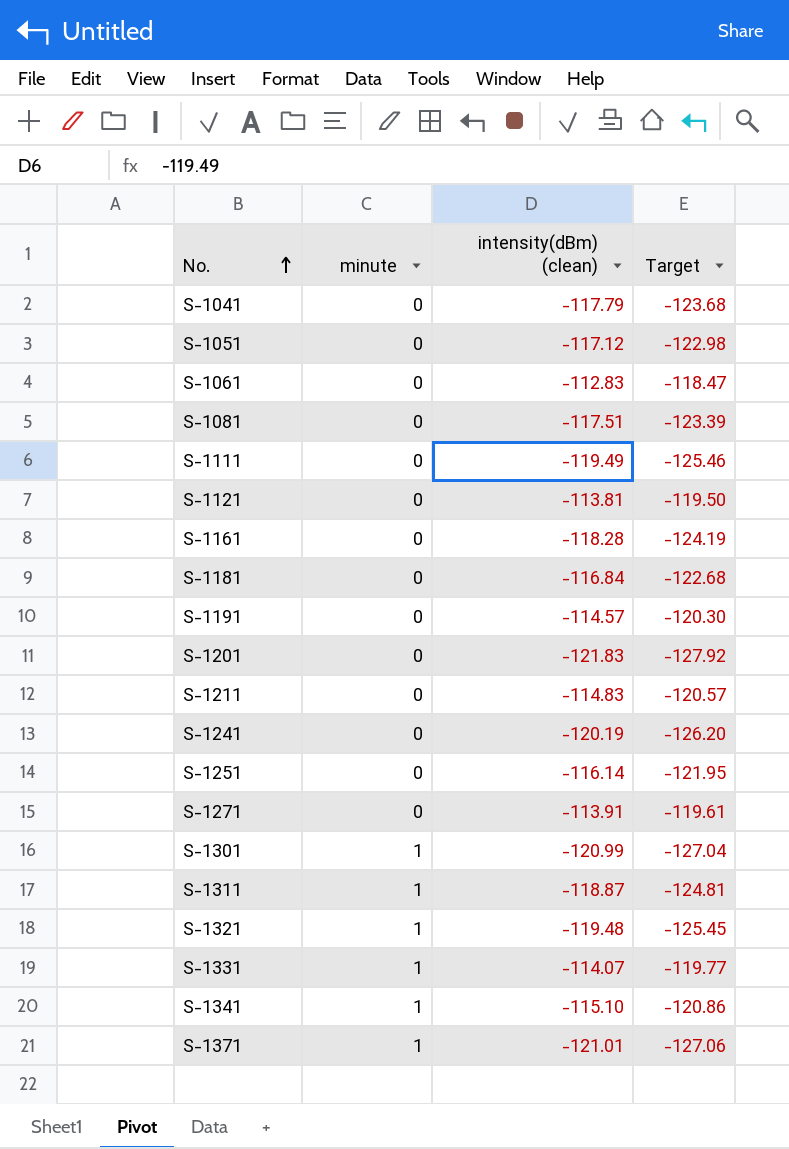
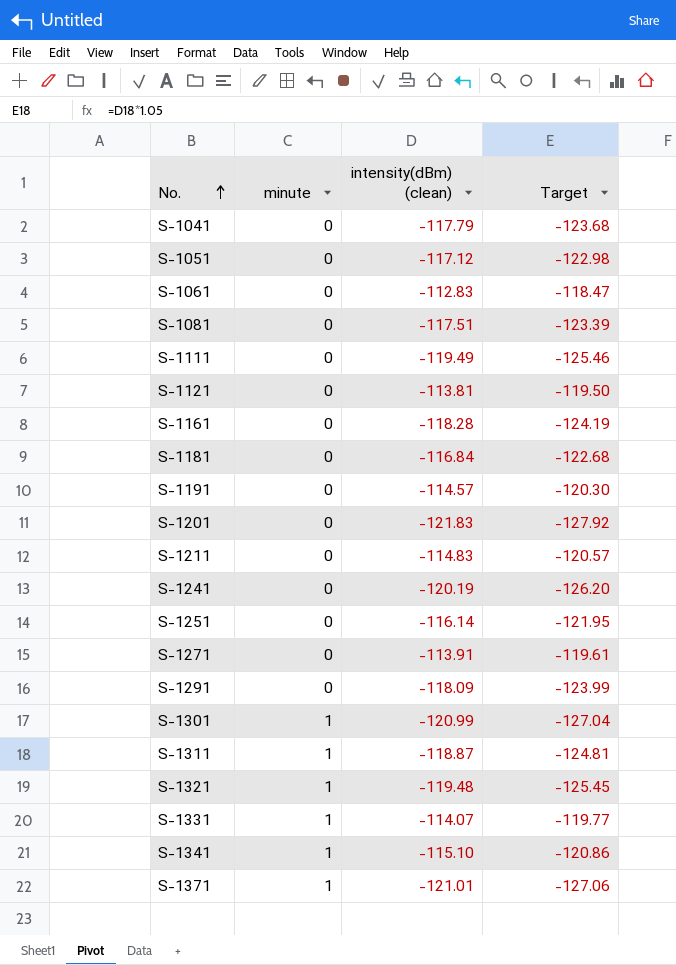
row S-1291: none -> 0 | -118.09 | -123.99

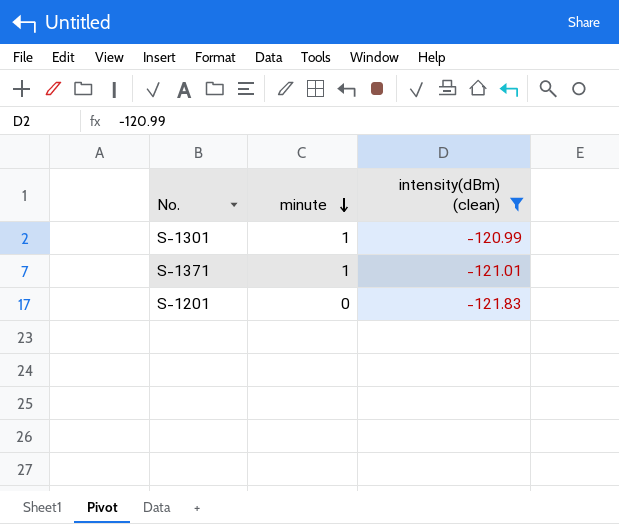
filter: none -> intensity(dBm) (clean) <= -120.99
row order: No. ascending -> minute descending
column Target | formula: [intensity(dBm) (clean)] * 1.05 -> none

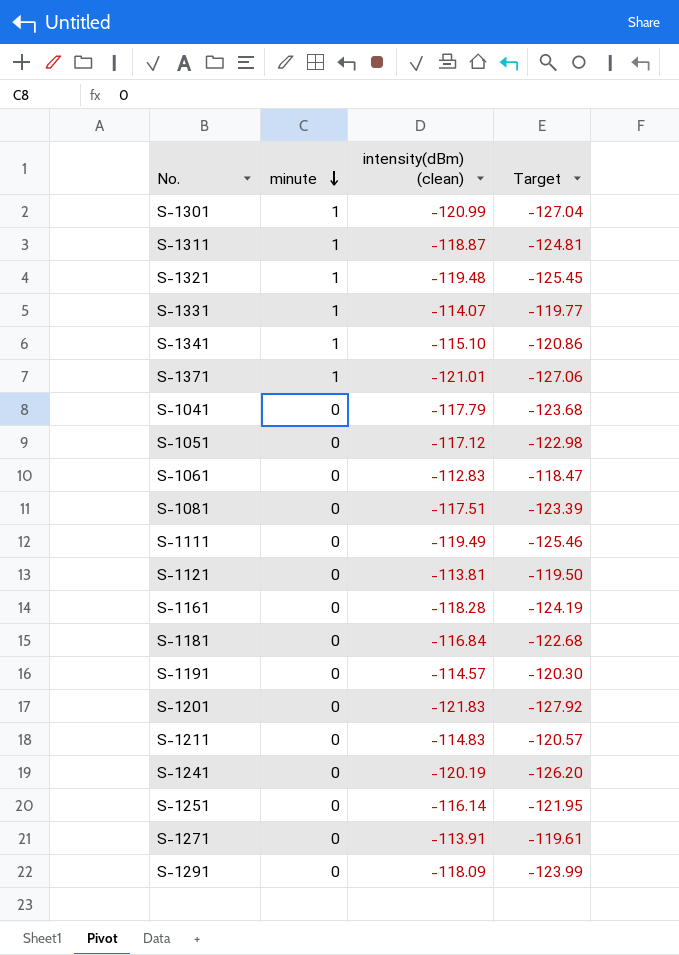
filter: intensity(dBm) (clean) <= -120.99 -> none
column Target | formula: none -> [intensity(dBm) (clean)] * 1.05

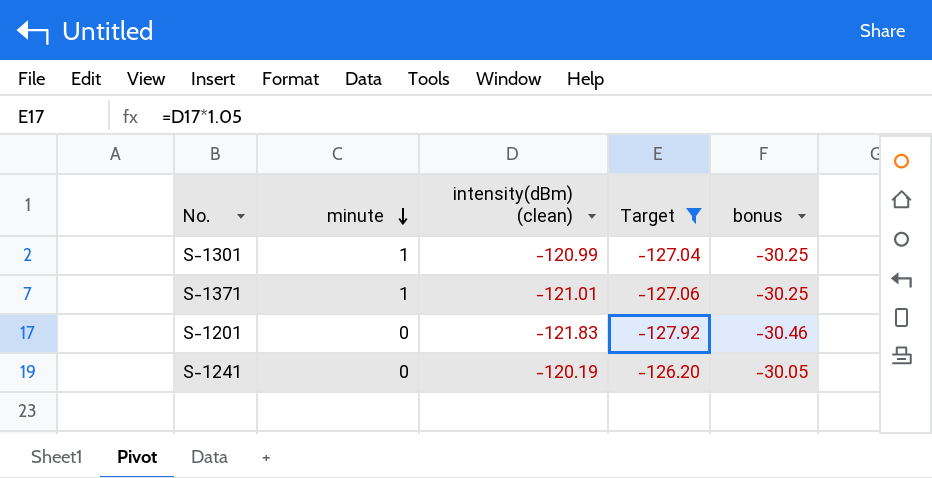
filter: none -> Target <= -126.20
column bonus | formula: none -> [intensity(dBm) (clean)] * 0.25

